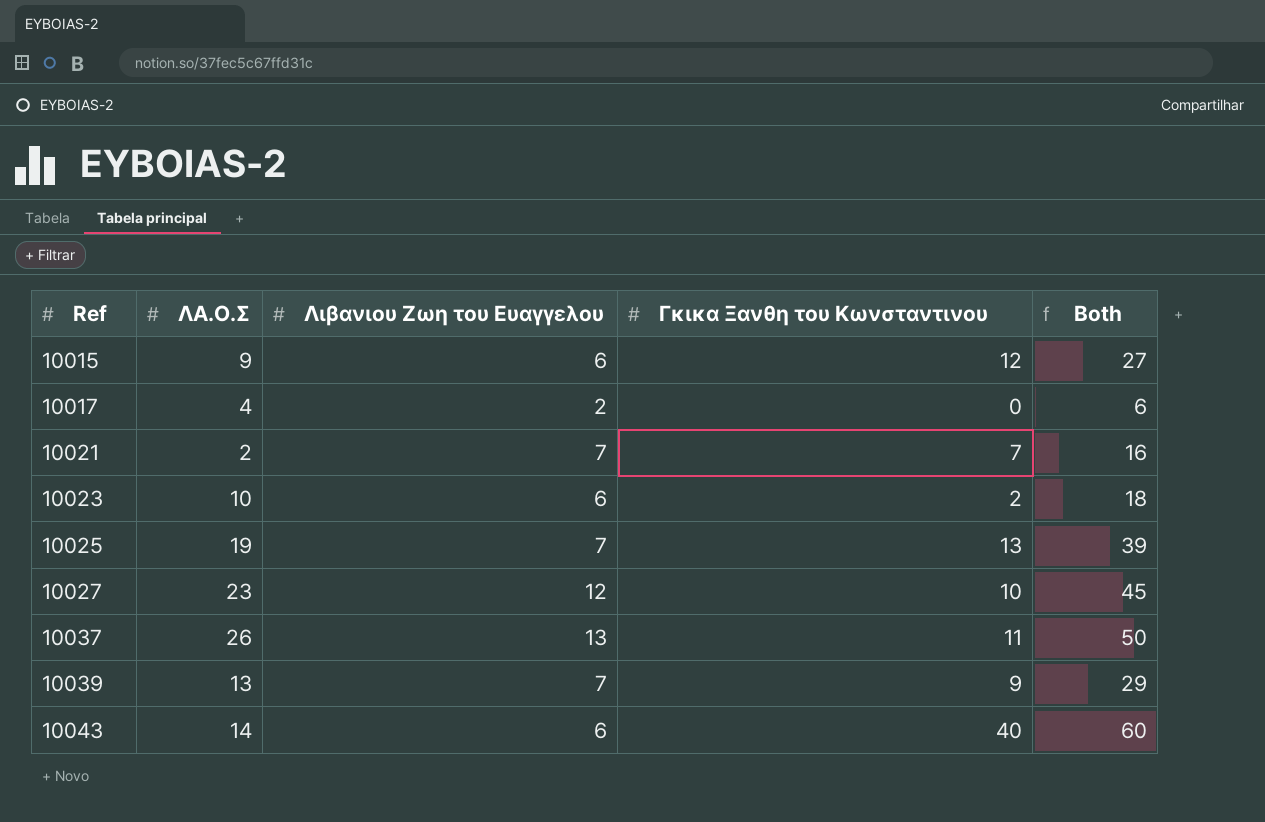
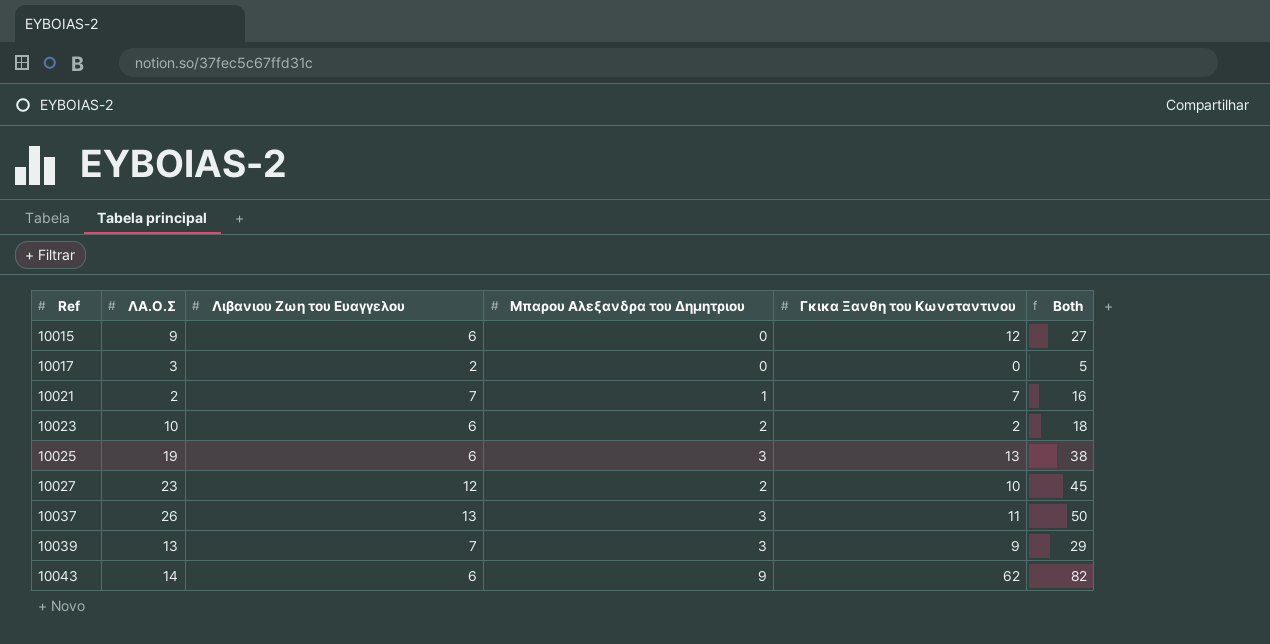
column Μπαρου Αλεξανδρα του Δημητριου | position: none -> 4
10017 | ΛΑ.Ο.Σ: 4 -> 3
10017 | Both: 6 -> 5
10025 | Λιβανιου Ζωη του Ευαγγελου: 7 -> 6
10025 | Both: 39 -> 38
10043 | Γκικα Ξανθη του Κωνσταντινου: 40 -> 62
10043 | Both: 60 -> 82

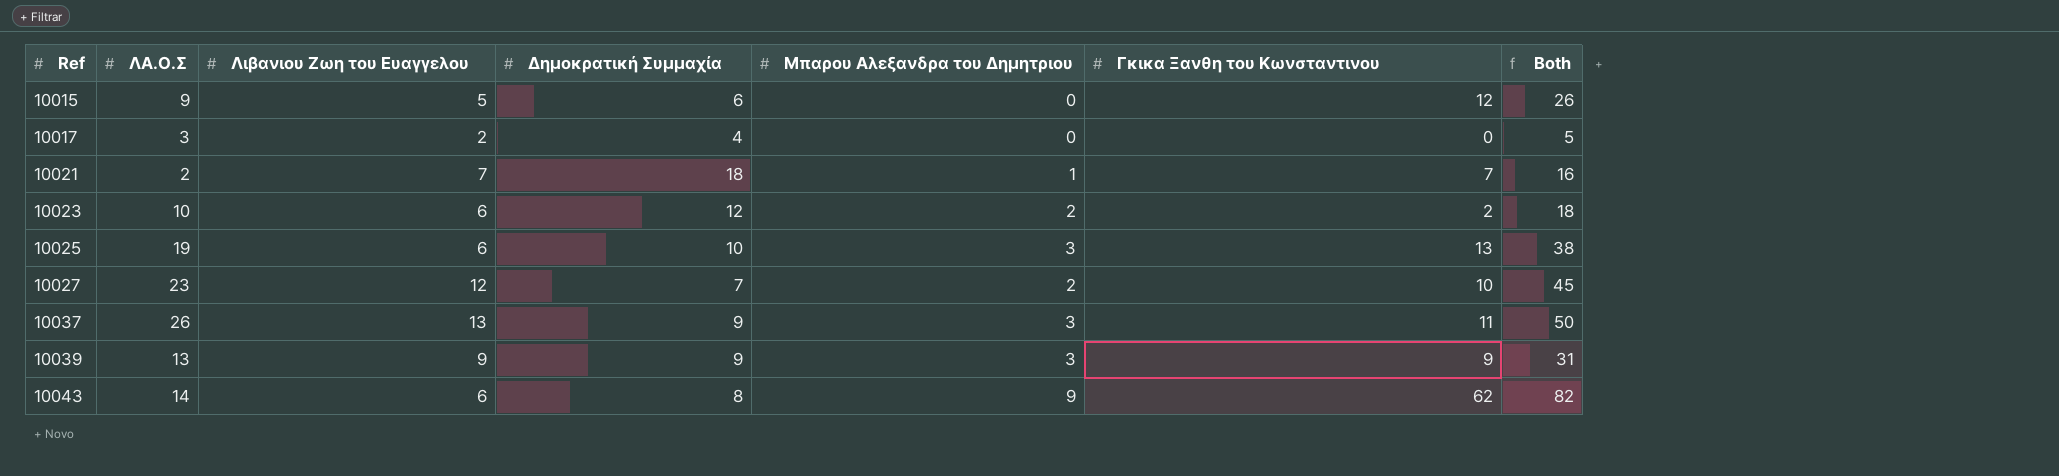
column Δημοκρατική Συμμαχία | position: none -> 4
10015 | Λιβανιου Ζωη του Ευαγγελου: 6 -> 5
10015 | Both: 27 -> 26
10039 | Λιβανιου Ζωη του Ευαγγελου: 7 -> 9
10039 | Both: 29 -> 31

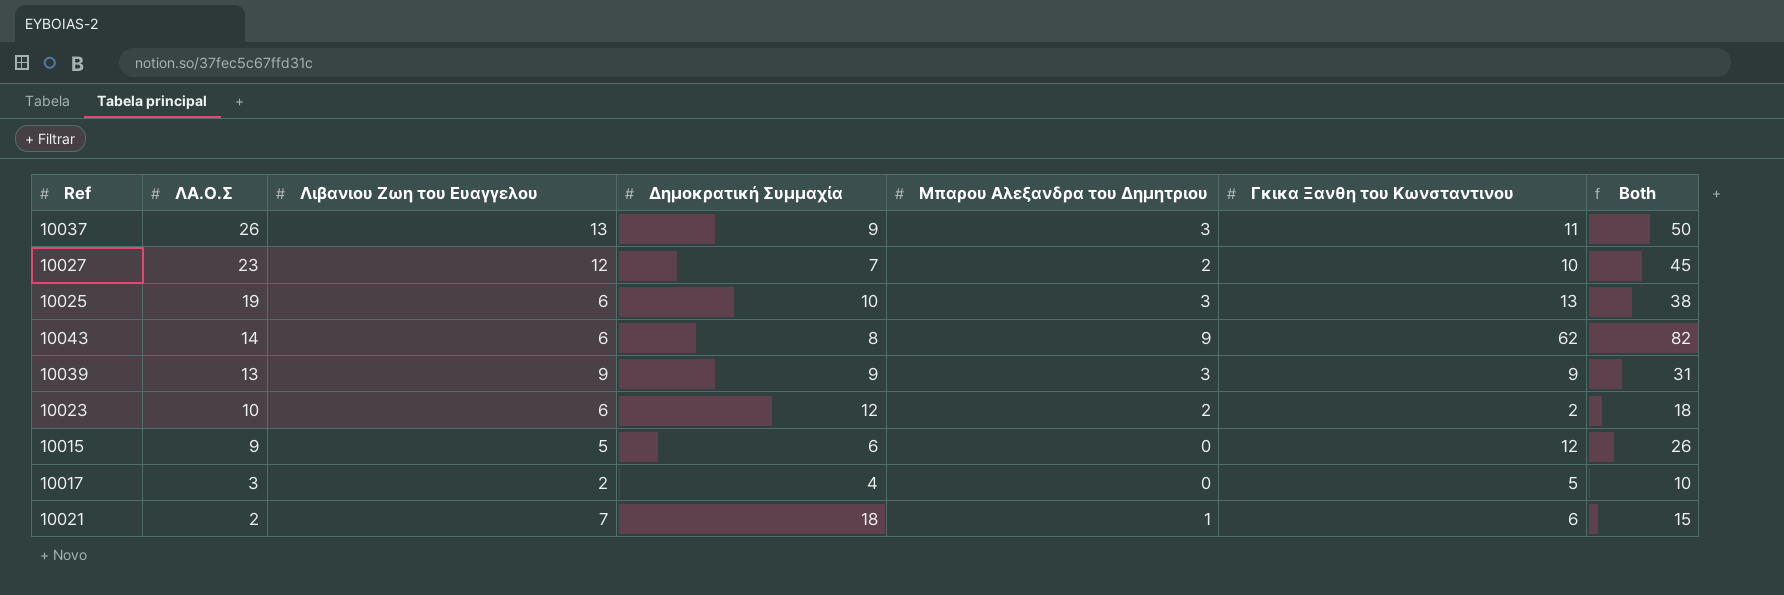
row order: Ref ascending -> ΛΑ.Ο.Σ descending
10017 | Γκικα Ξανθη του Κωνσταντινου: 0 -> 5
10017 | Both: 5 -> 10
10021 | Γκικα Ξανθη του Κωνσταντινου: 7 -> 6
10021 | Both: 16 -> 15

